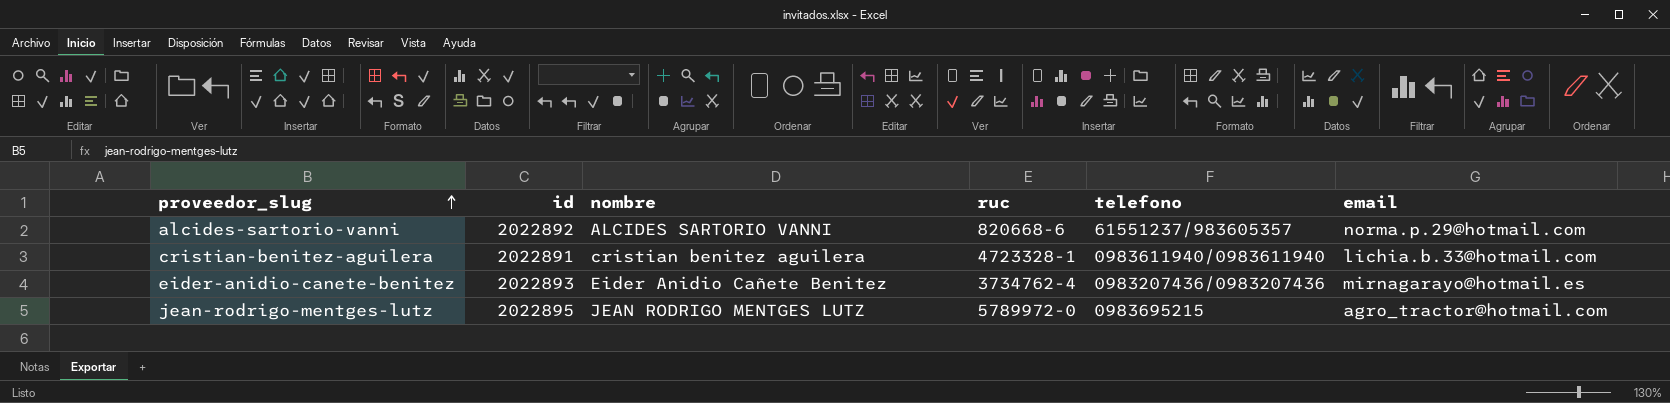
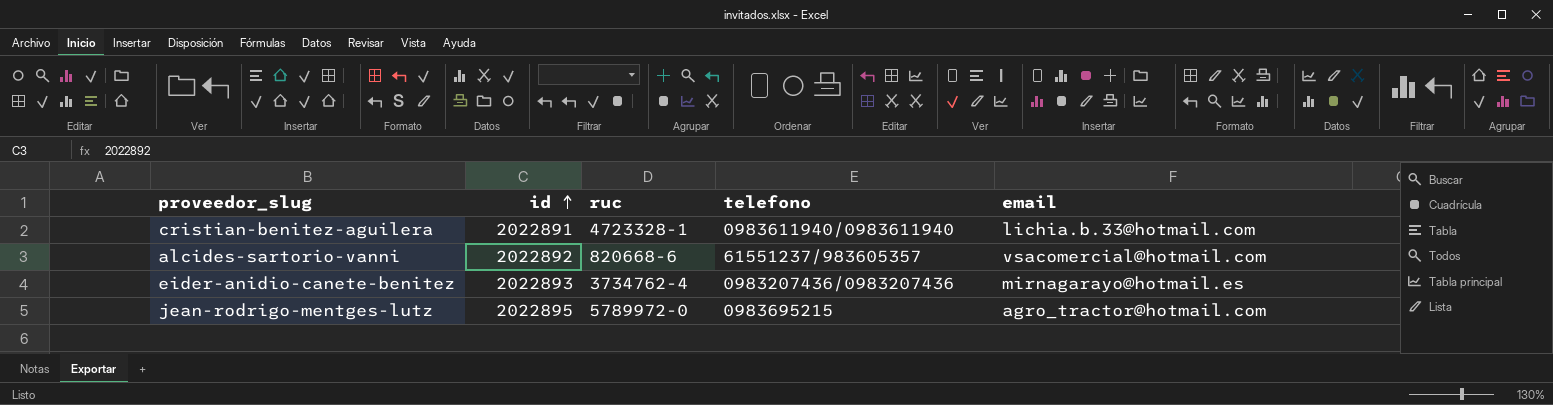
row order: proveedor_slug ascending -> id ascending
column nombre | position: 3 -> none
alcides-sartorio-vanni | email: norma.p.29@hotmail.com -> vsacomercial@hotmail.com

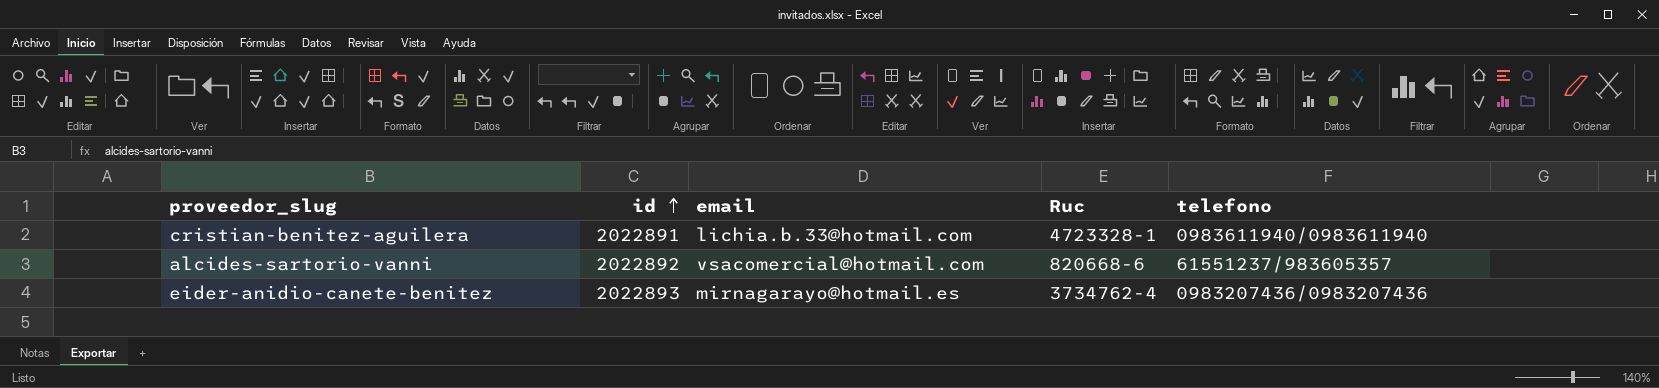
column email | position: 5 -> 3
column name: ruc -> Ruc
row jean-rodrigo-mentges-lutz: 2022895 | 5789972-0 | 0983695215 | agro_tractor@hotmail.com -> none

